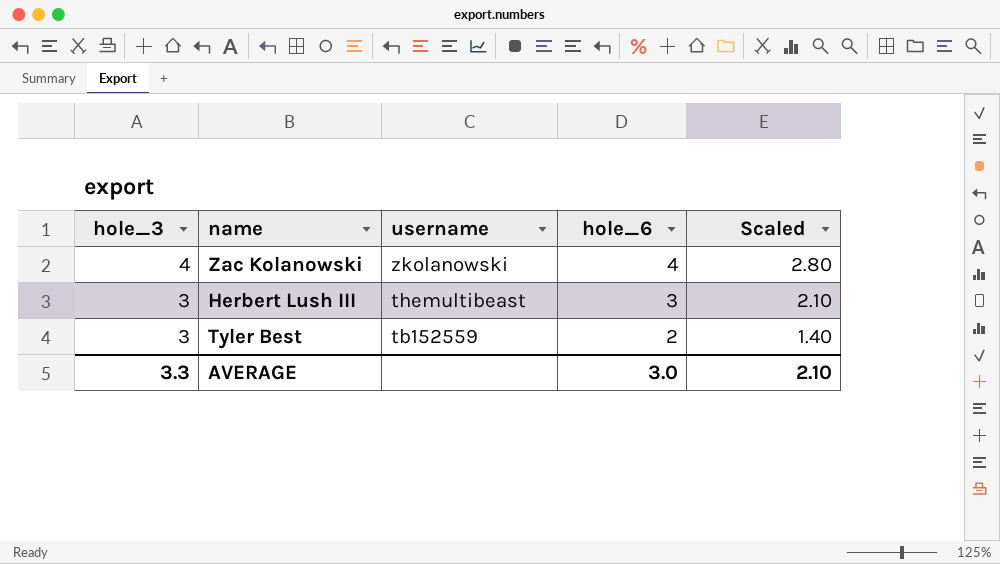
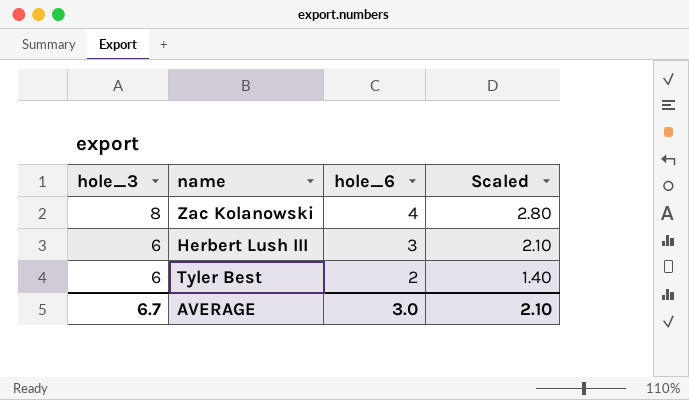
column username | position: 3 -> none
Zac Kolanowski | hole_3: 4 -> 8
Herbert Lush III | hole_3: 3 -> 6
Tyler Best | hole_3: 3 -> 6
AVERAGE | hole_3: 3.3 -> 6.7

